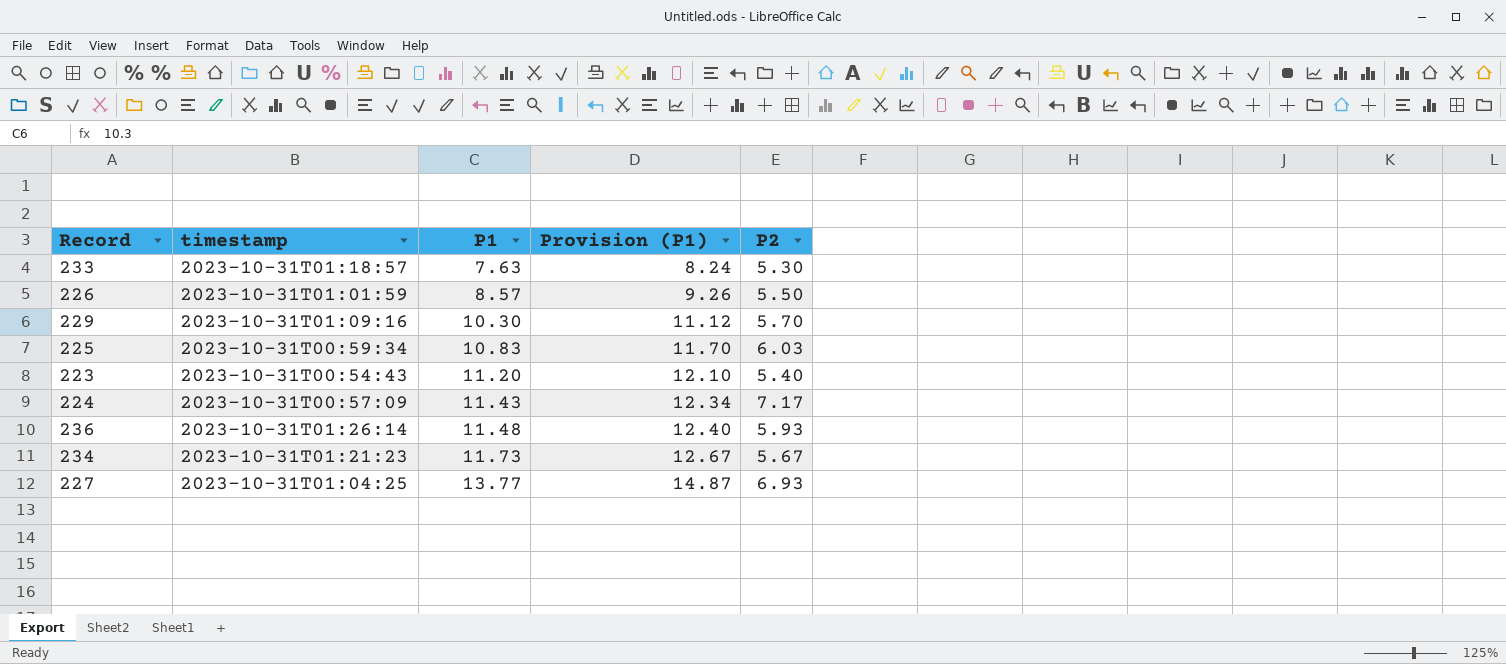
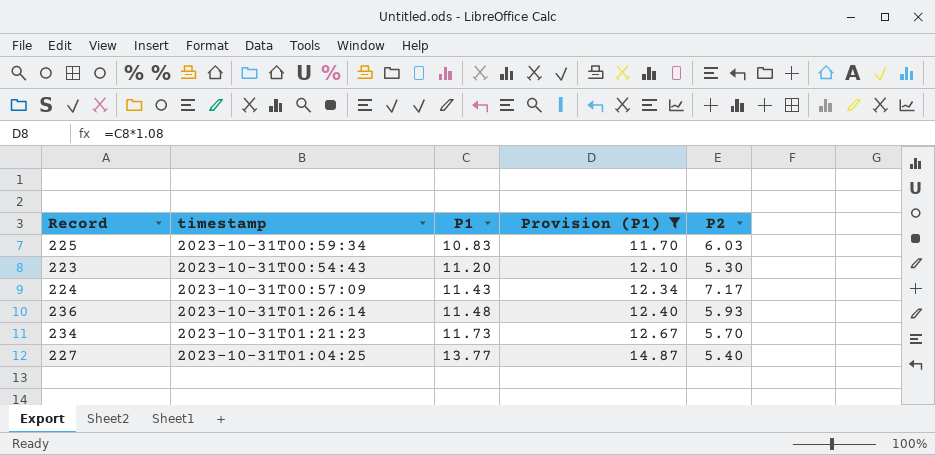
filter: none -> Provision (P1) >= 11.70
223 | P2: 5.40 -> 5.30
234 | P2: 5.67 -> 5.70
227 | P2: 6.93 -> 5.40

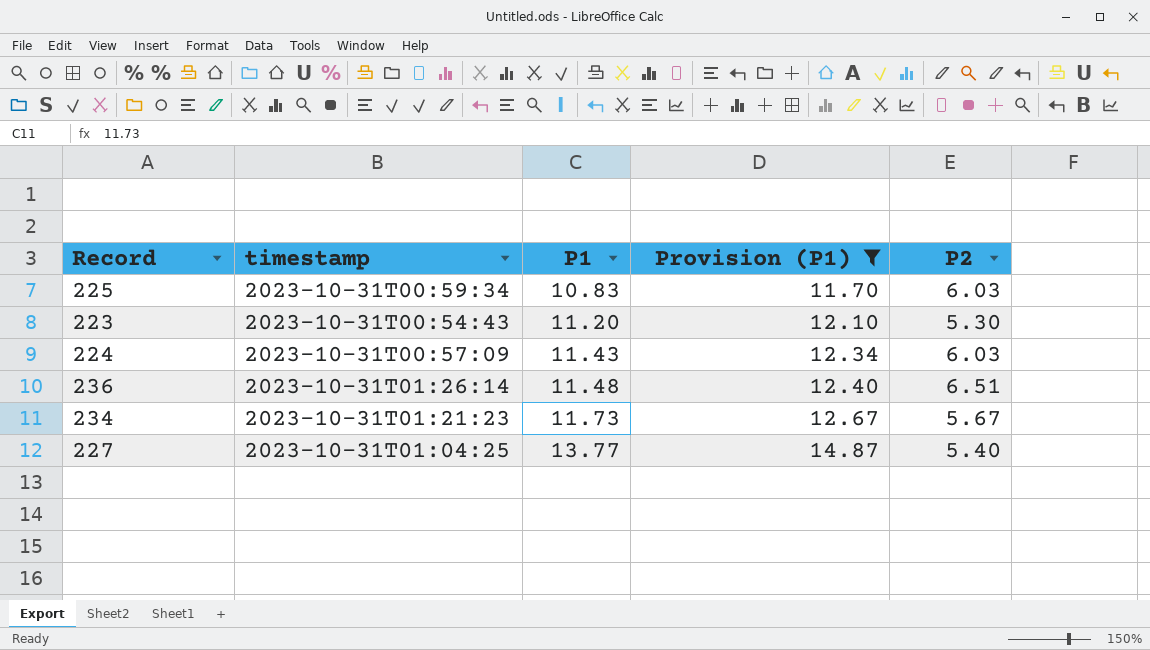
224 | P2: 7.17 -> 6.03
236 | P2: 5.93 -> 6.51
234 | P2: 5.70 -> 5.67

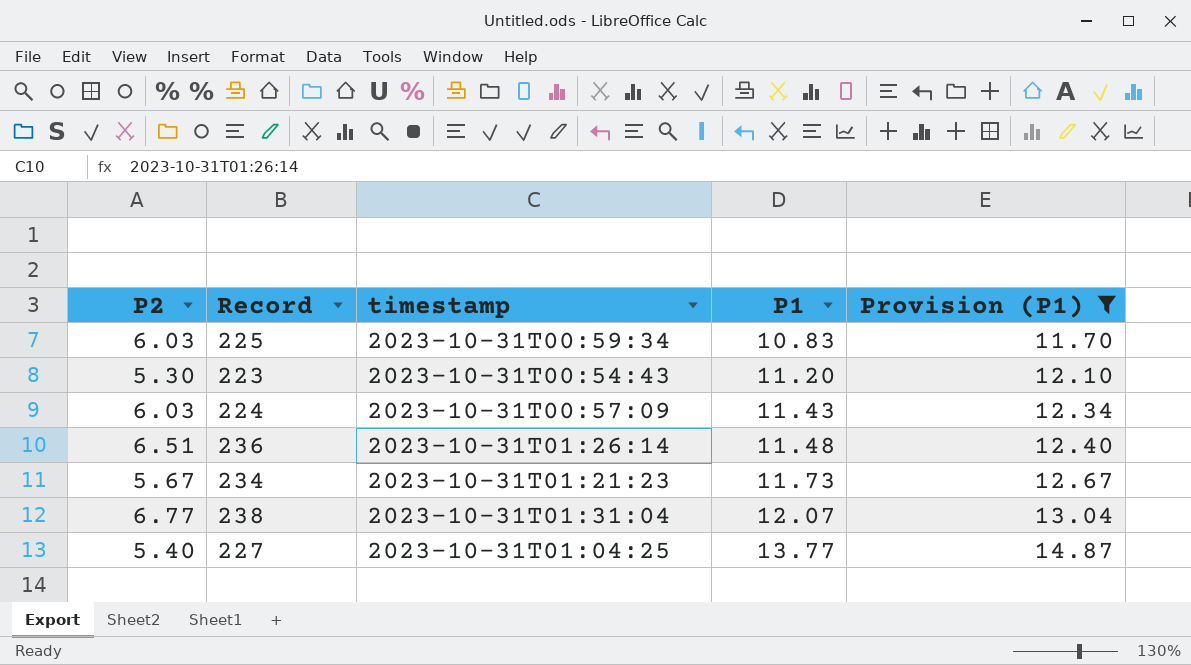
column P2 | position: 5 -> 1
row 238: none -> 6.77 | 2023-10-31T01:31:04 | 12.07 | 13.04

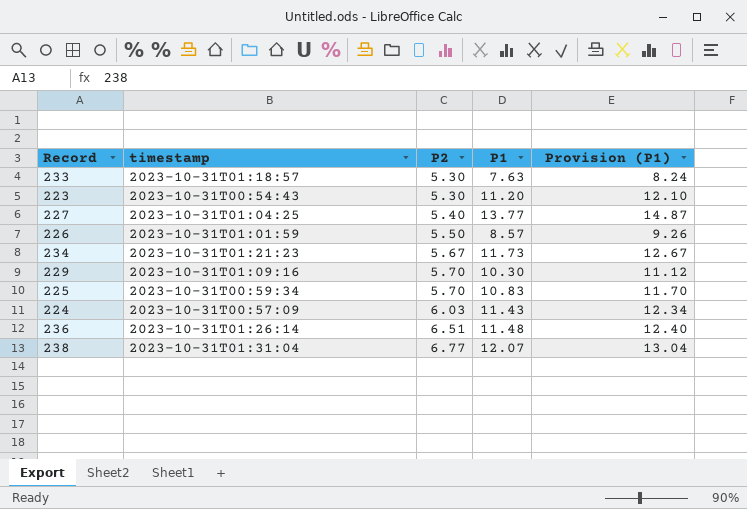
filter: Provision (P1) >= 11.70 -> none
row order: P1 ascending -> P2 ascending
column P2 | position: 1 -> 3
225 | P2: 6.03 -> 5.70

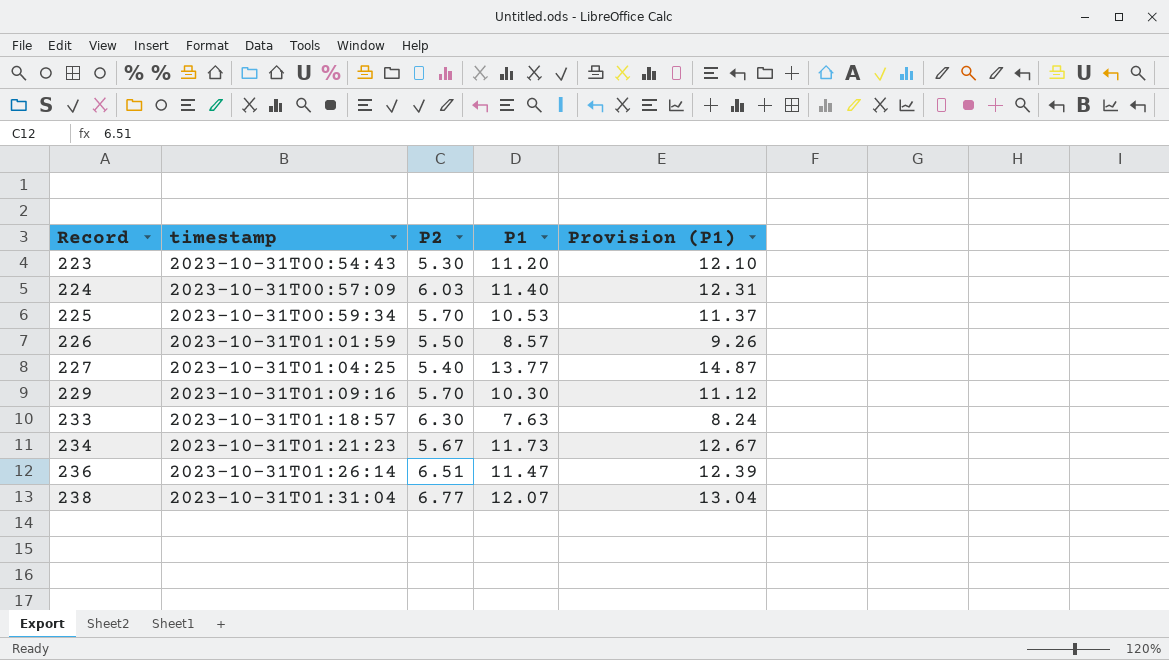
row order: P2 ascending -> Record ascending
224 | P1: 11.43 -> 11.40
224 | Provision (P1): 12.34 -> 12.31
225 | P1: 10.83 -> 10.53
225 | Provision (P1): 11.70 -> 11.37
233 | P2: 5.30 -> 6.30
236 | P1: 11.48 -> 11.47
236 | Provision (P1): 12.40 -> 12.39

